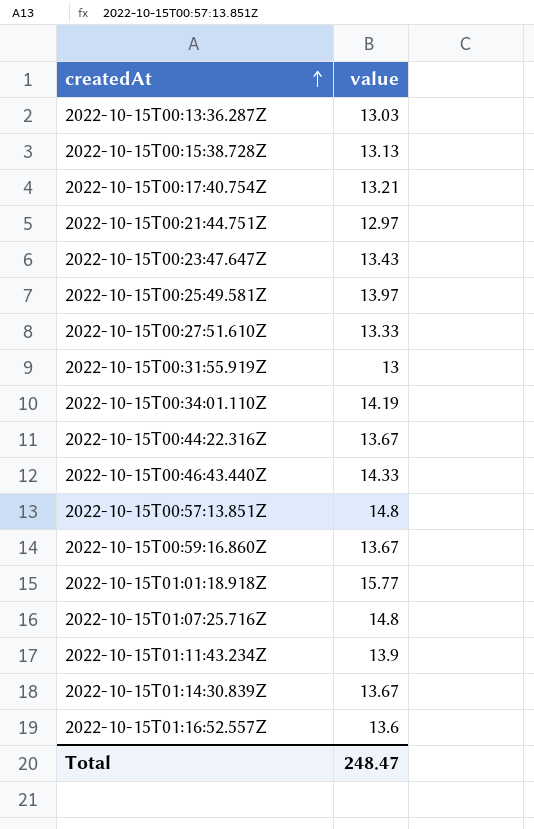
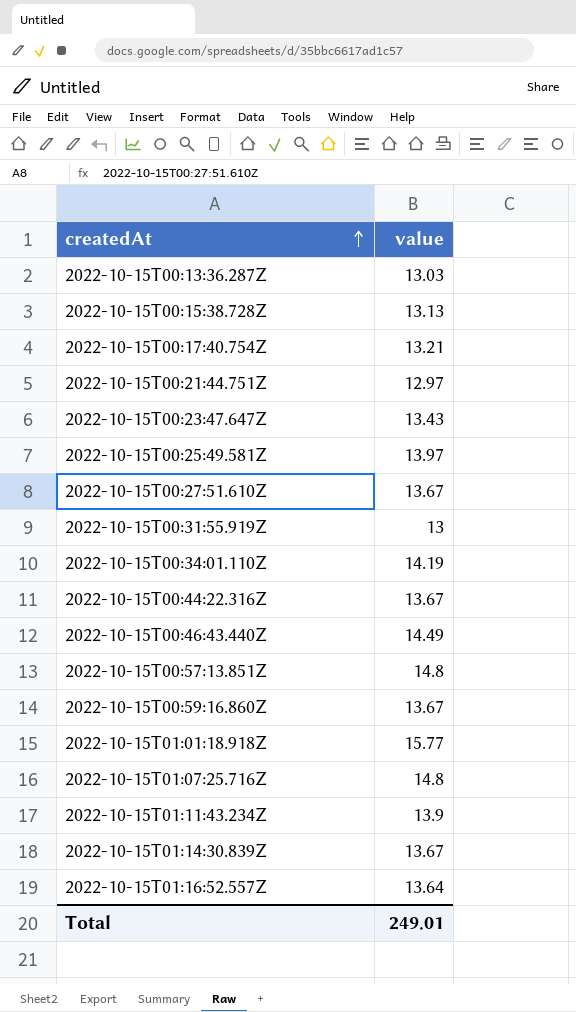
2022-10-15T00:27:51.610Z | value: 13.33 -> 13.67
2022-10-15T00:46:43.440Z | value: 14.33 -> 14.49
2022-10-15T01:16:52.557Z | value: 13.6 -> 13.64
Total | value: 248.47 -> 249.01

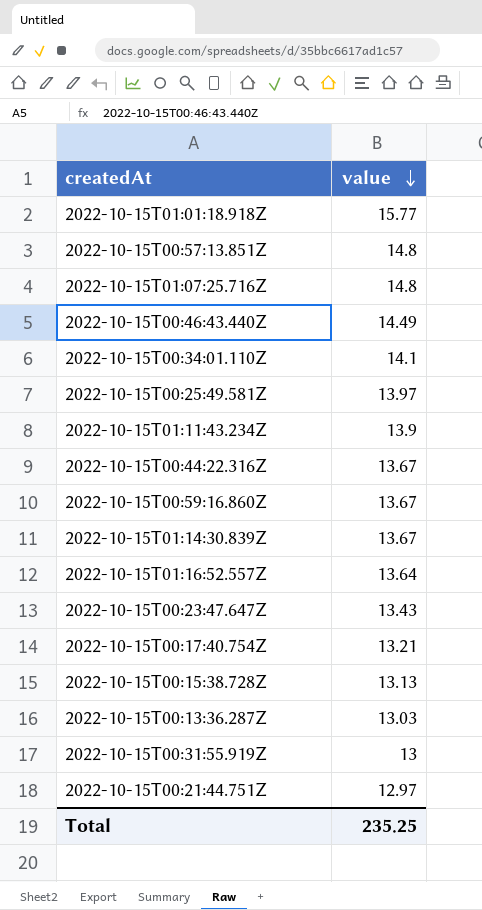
row order: createdAt ascending -> value descending
row 2022-10-15T00:27:51.610Z: 13.67 -> none
2022-10-15T00:34:01.110Z | value: 14.19 -> 14.1
Total | value: 249.01 -> 235.25

